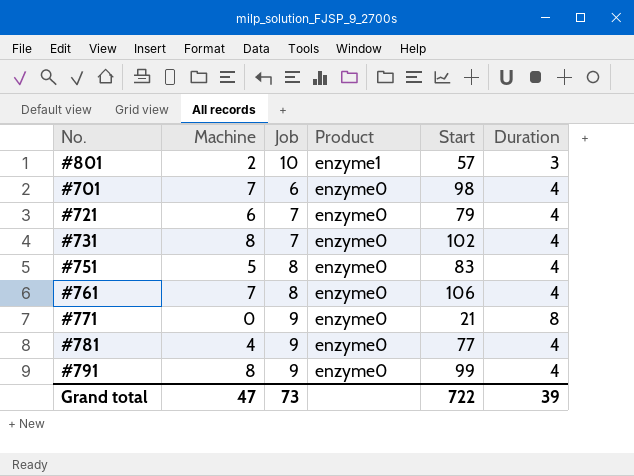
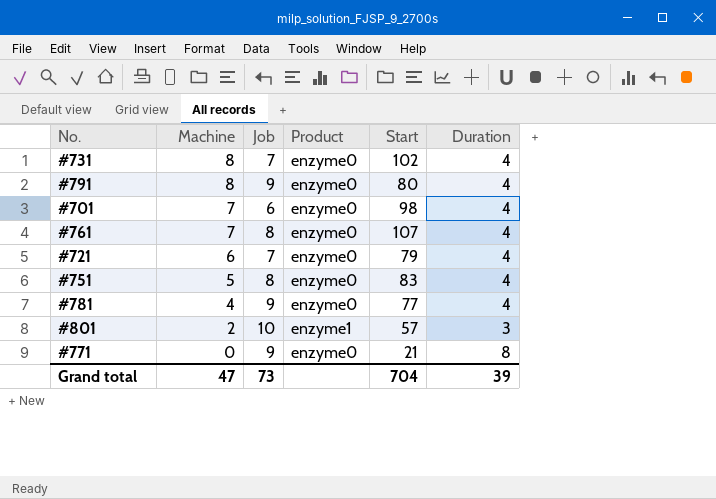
row order: Product descending -> Machine descending
#791 | Start: 99 -> 80
#761 | Start: 106 -> 107
Grand total | Start: 722 -> 704

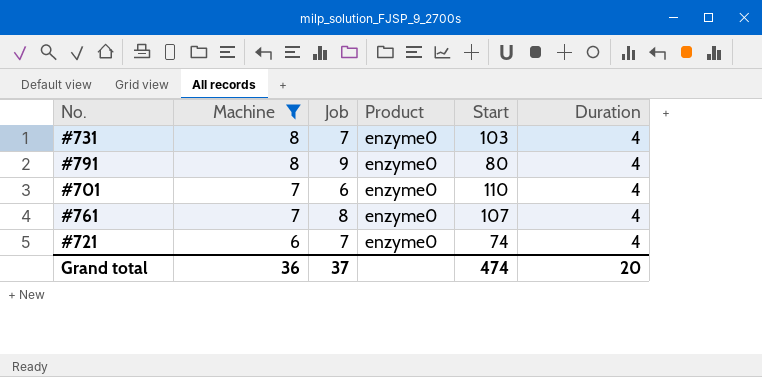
filter: none -> Machine >= 6
#731 | Start: 102 -> 103
#701 | Start: 98 -> 110
#721 | Start: 79 -> 74
Grand total | Machine: 47 -> 36
Grand total | Job: 73 -> 37
Grand total | Start: 704 -> 474
Grand total | Duration: 39 -> 20

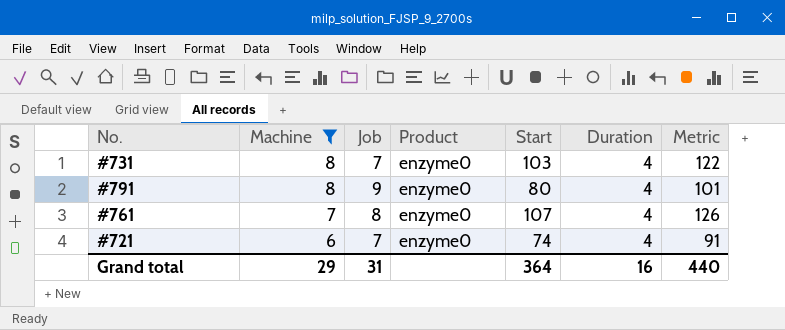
column Metric | formula: none -> [Machine] + [Job] + [Start] + [Duration]
row #701: 7 | 6 | enzyme0 | 110 | 4 -> none
Grand total | Machine: 36 -> 29
Grand total | Job: 37 -> 31
Grand total | Start: 474 -> 364
Grand total | Duration: 20 -> 16

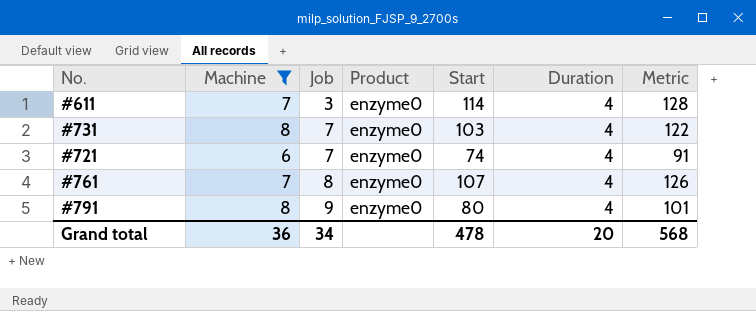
row order: Machine descending -> Job ascending
row #611: none -> 7 | 3 | enzyme0 | 114 | 4 | 128
Grand total | Machine: 29 -> 36
Grand total | Job: 31 -> 34
Grand total | Start: 364 -> 478
Grand total | Duration: 16 -> 20
Grand total | Metric: 440 -> 568

